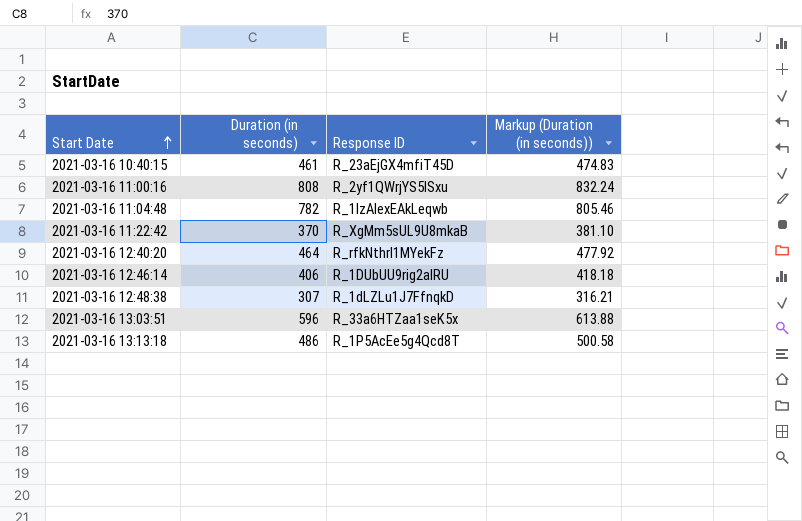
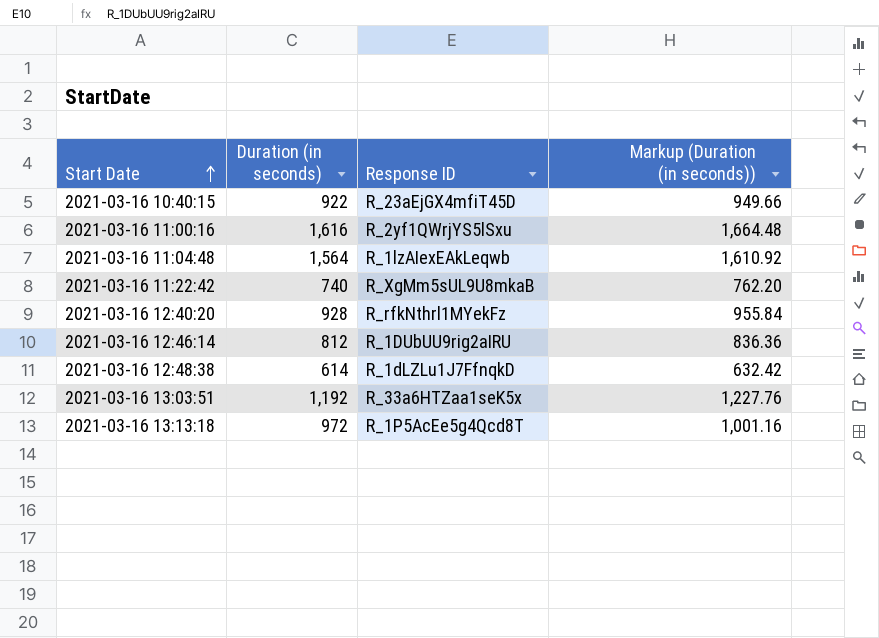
2021-03-16 10:40:15 | Duration (in seconds): 461 -> 922
2021-03-16 10:40:15 | Markup (Duration (in seconds)): 474.83 -> 949.66
2021-03-16 11:00:16 | Duration (in seconds): 808 -> 1,616
2021-03-16 11:00:16 | Markup (Duration (in seconds)): 832.24 -> 1,664.48
2021-03-16 11:04:48 | Duration (in seconds): 782 -> 1,564
2021-03-16 11:04:48 | Markup (Duration (in seconds)): 805.46 -> 1,610.92
2021-03-16 11:22:42 | Duration (in seconds): 370 -> 740
2021-03-16 11:22:42 | Markup (Duration (in seconds)): 381.10 -> 762.20
2021-03-16 12:40:20 | Duration (in seconds): 464 -> 928
2021-03-16 12:40:20 | Markup (Duration (in seconds)): 477.92 -> 955.84
2021-03-16 12:46:14 | Duration (in seconds): 406 -> 812
2021-03-16 12:46:14 | Markup (Duration (in seconds)): 418.18 -> 836.36
2021-03-16 12:48:38 | Duration (in seconds): 307 -> 614
2021-03-16 12:48:38 | Markup (Duration (in seconds)): 316.21 -> 632.42
2021-03-16 13:03:51 | Duration (in seconds): 596 -> 1,192
2021-03-16 13:03:51 | Markup (Duration (in seconds)): 613.88 -> 1,227.76
2021-03-16 13:13:18 | Duration (in seconds): 486 -> 972
2021-03-16 13:13:18 | Markup (Duration (in seconds)): 500.58 -> 1,001.16

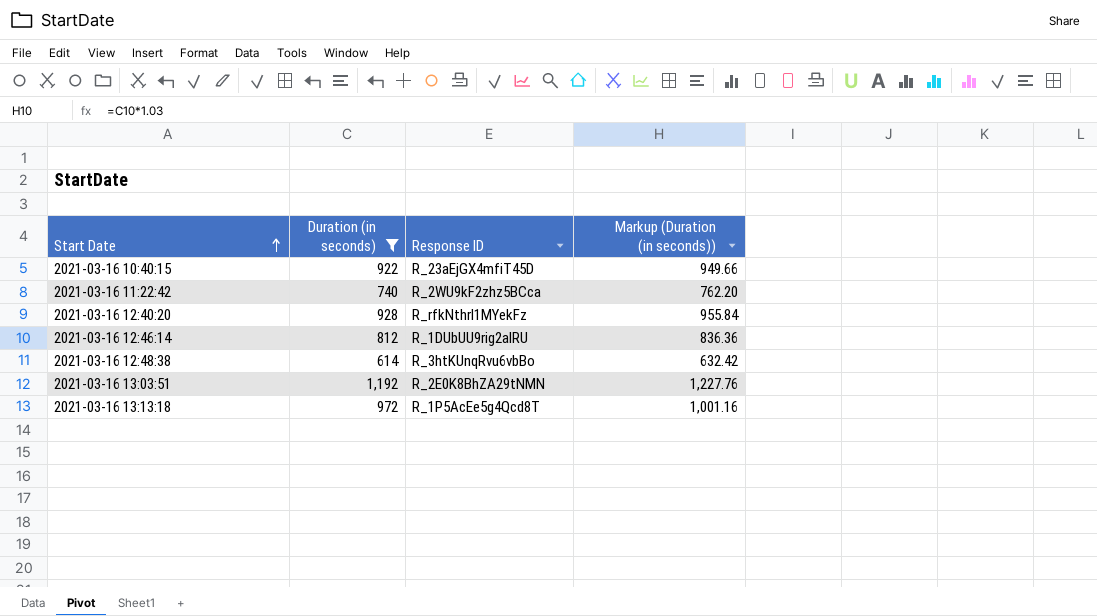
filter: none -> Duration (in seconds) <= 1,192
2021-03-16 11:22:42 | Response ID: R_XgMm5sUL9U8mkaB -> R_2WU9kF2zhz5BCca
2021-03-16 12:48:38 | Response ID: R_1dLZLu1J7FfnqkD -> R_3htKUnqRvu6vbBo
2021-03-16 13:03:51 | Response ID: R_33a6HTZaa1seK5x -> R_2E0K8BhZA29tNMN

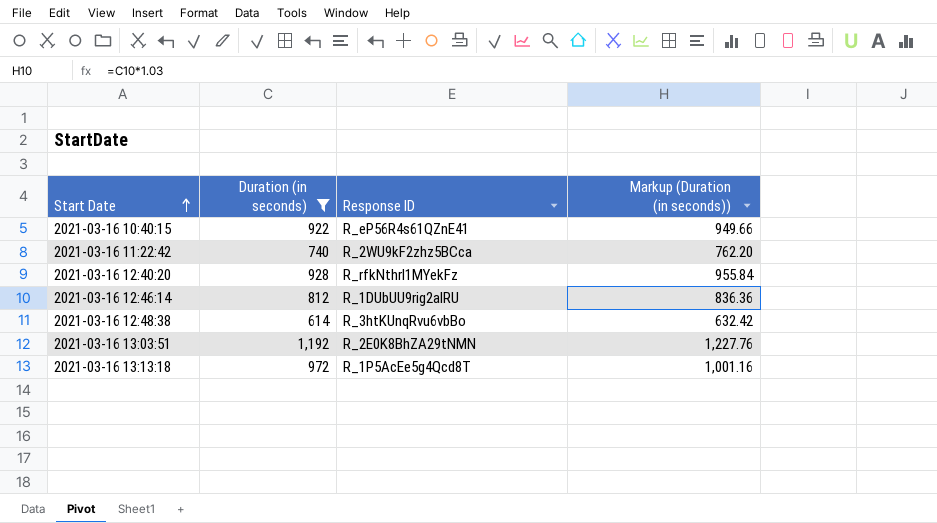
2021-03-16 10:40:15 | Response ID: R_23aEjGX4mfiT45D -> R_eP56R4s61QZnE41

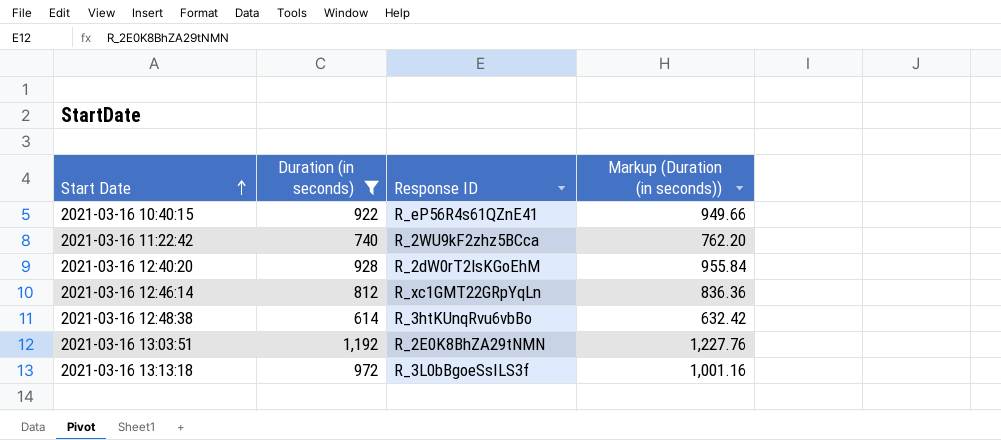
2021-03-16 12:40:20 | Response ID: R_rfkNthrl1MYekFz -> R_2dW0rT2lsKGoEhM
2021-03-16 12:46:14 | Response ID: R_1DUbUU9rig2aIRU -> R_xc1GMT22GRpYqLn
2021-03-16 13:13:18 | Response ID: R_1P5AcEe5g4Qcd8T -> R_3L0bBgoeSsILS3f

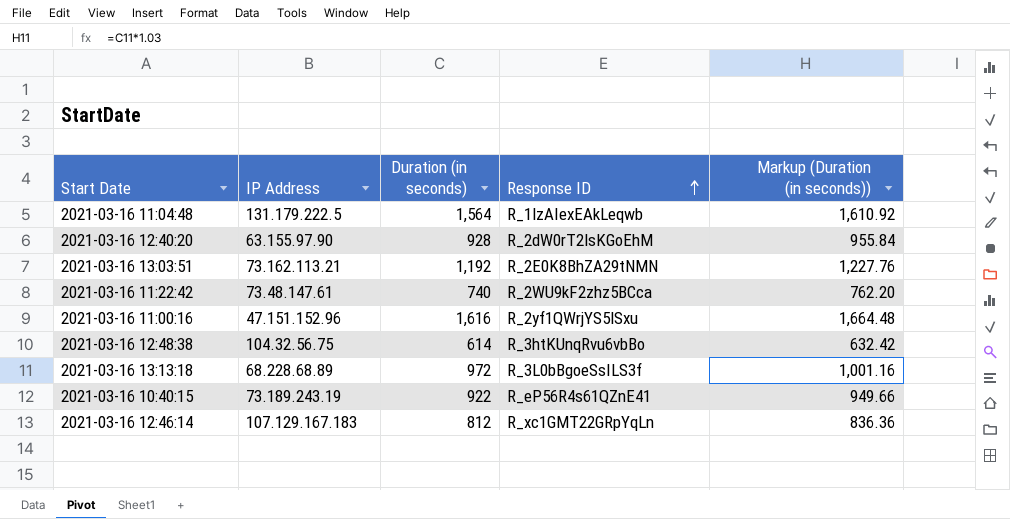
filter: Duration (in seconds) <= 1,192 -> none
row order: Start Date ascending -> Response ID ascending
column IP Address | position: none -> 2

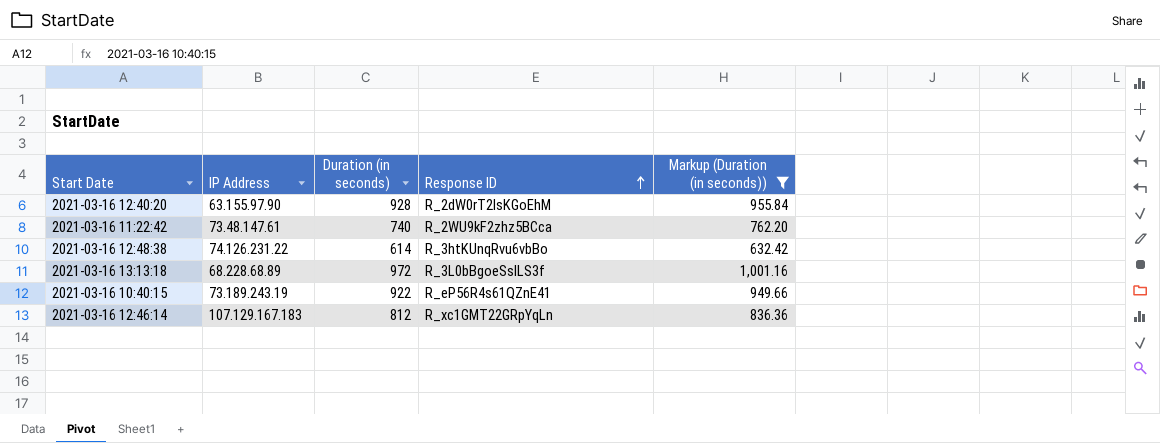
filter: none -> Markup (Duration (in seconds)) <= 1,001.16
2021-03-16 12:48:38 | IP Address: 104.32.56.75 -> 74.126.231.22

